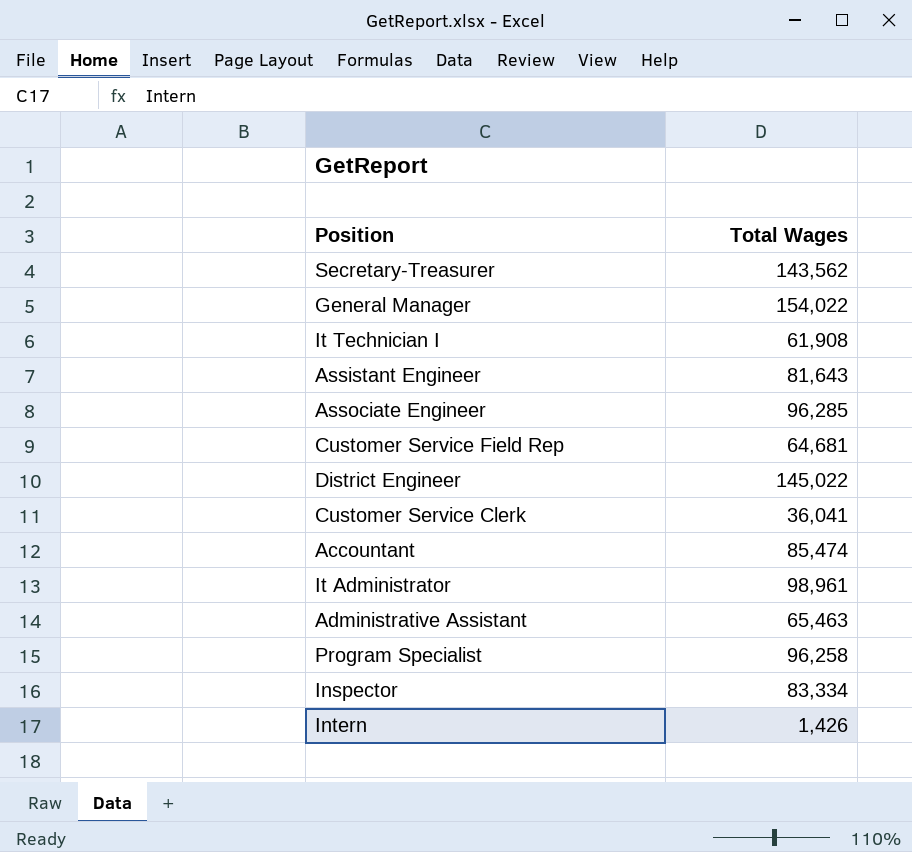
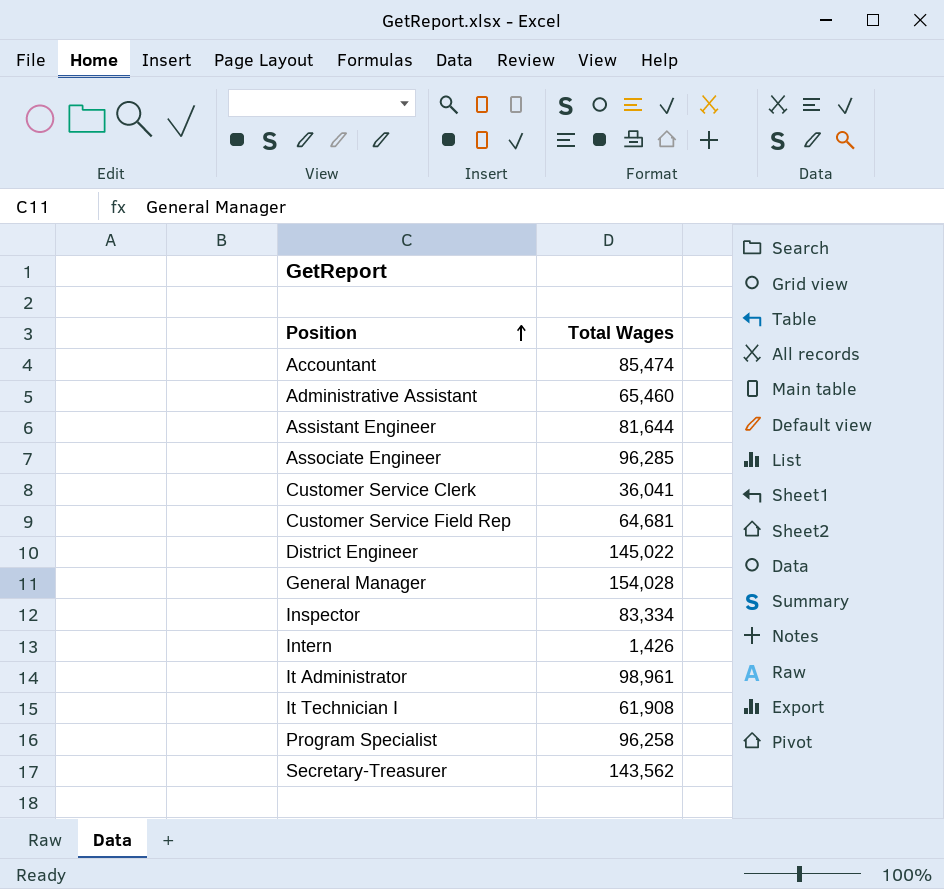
row order: none -> Position ascending
Administrative Assistant | Total Wages: 65,463 -> 65,460
Assistant Engineer | Total Wages: 81,643 -> 81,644
General Manager | Total Wages: 154,022 -> 154,028

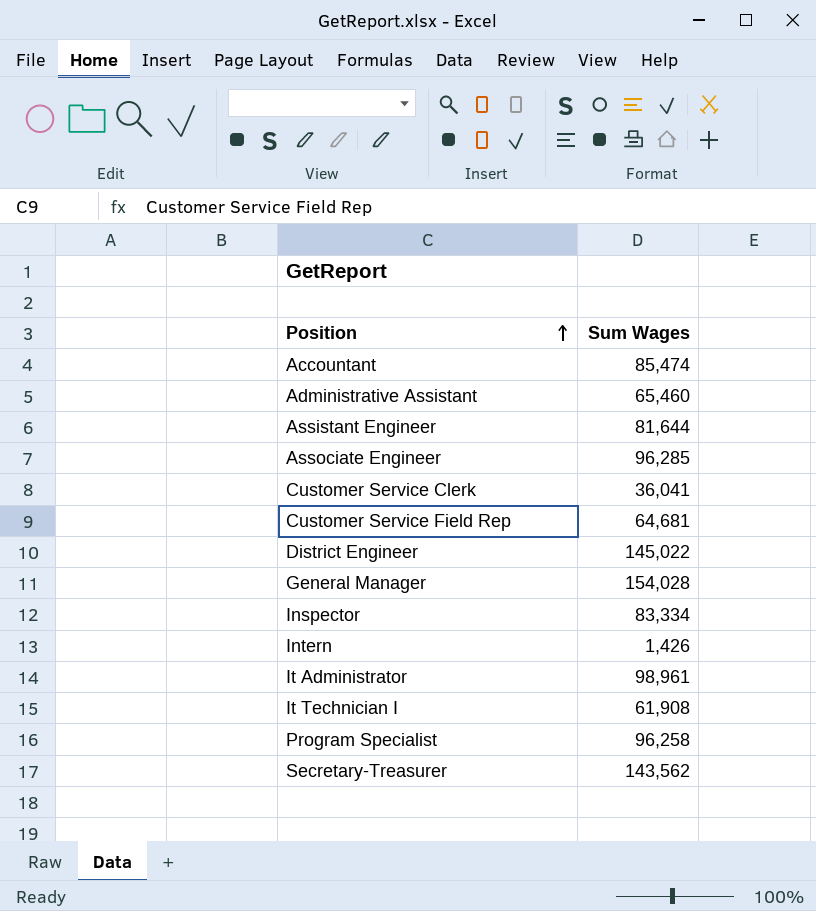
column name: Total Wages -> Sum Wages

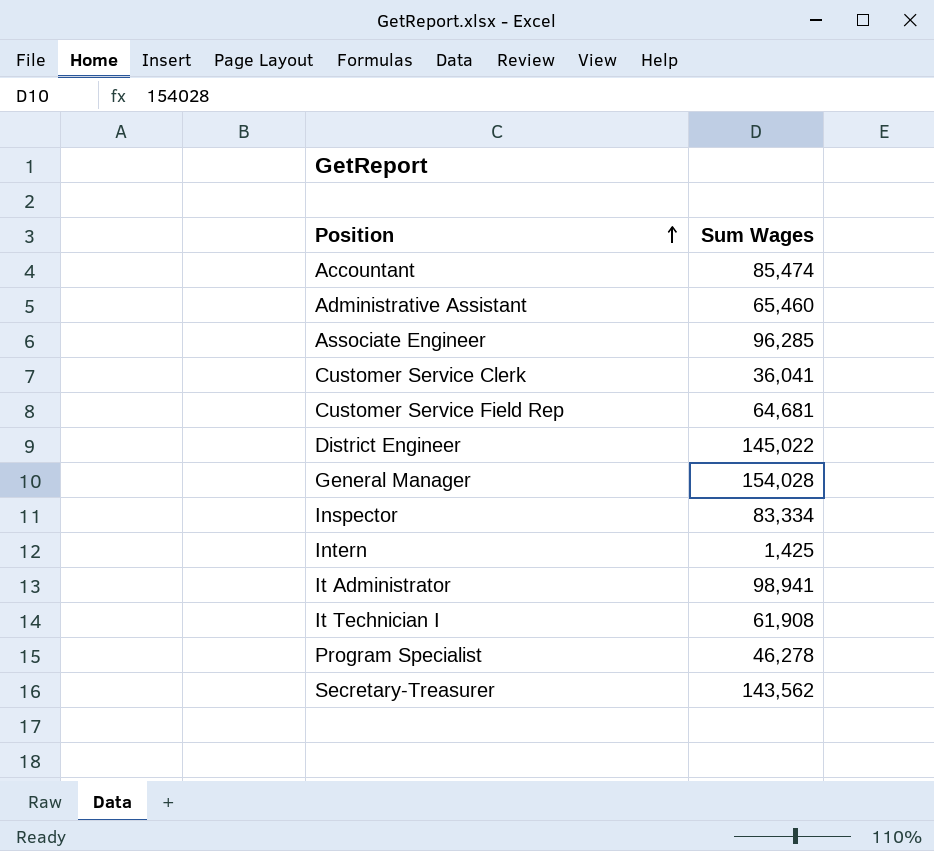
row Assistant Engineer: 81,644 -> none
Intern | Sum Wages: 1,426 -> 1,425
It Administrator | Sum Wages: 98,961 -> 98,941
Program Specialist | Sum Wages: 96,258 -> 46,278

